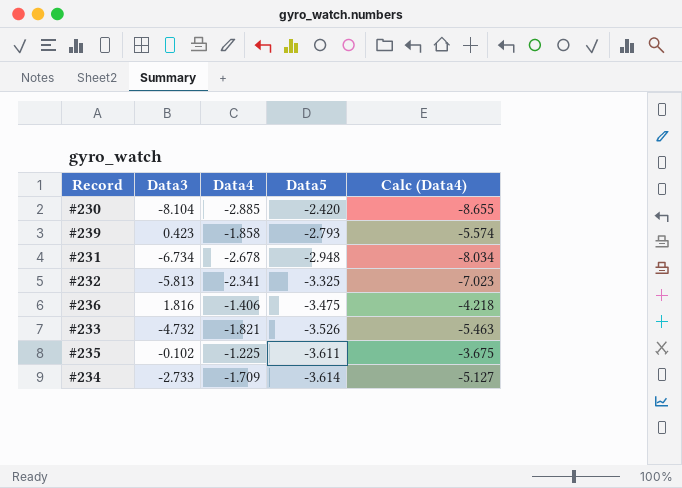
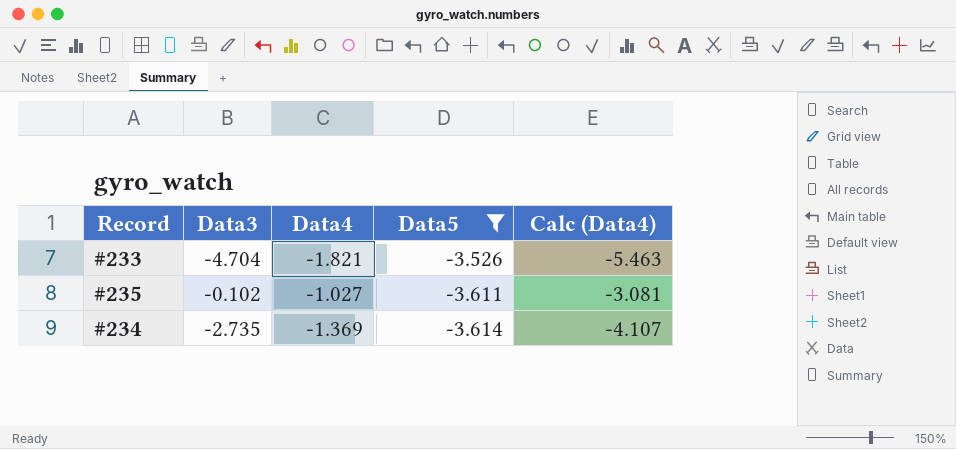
filter: none -> Data5 <= -3.526
#233 | Data3: -4.732 -> -4.704
#235 | Data4: -1.225 -> -1.027
#235 | Calc (Data4): -3.675 -> -3.081
#234 | Data3: -2.733 -> -2.735
#234 | Data4: -1.709 -> -1.369
#234 | Calc (Data4): -5.127 -> -4.107

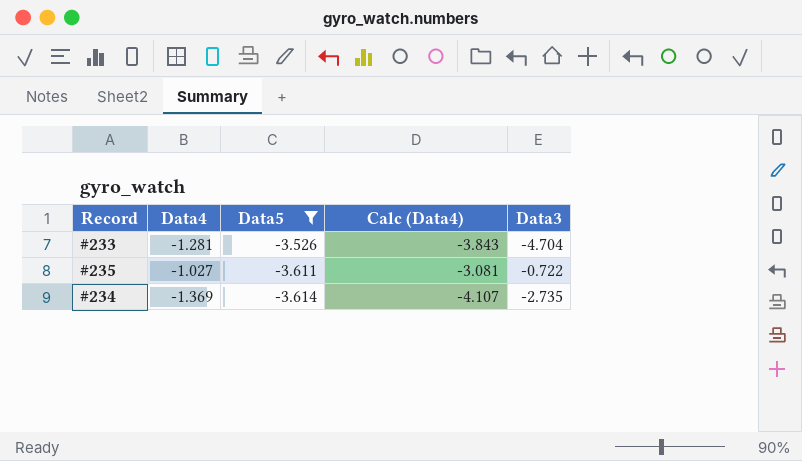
column Data3 | position: 2 -> 5
#233 | Data4: -1.821 -> -1.281
#233 | Calc (Data4): -5.463 -> -3.843
#235 | Data3: -0.102 -> -0.722

